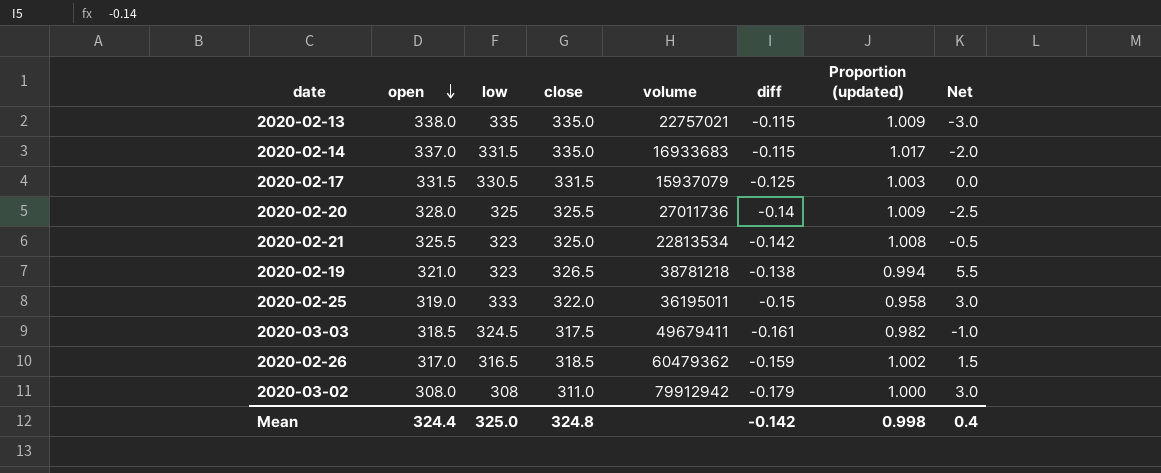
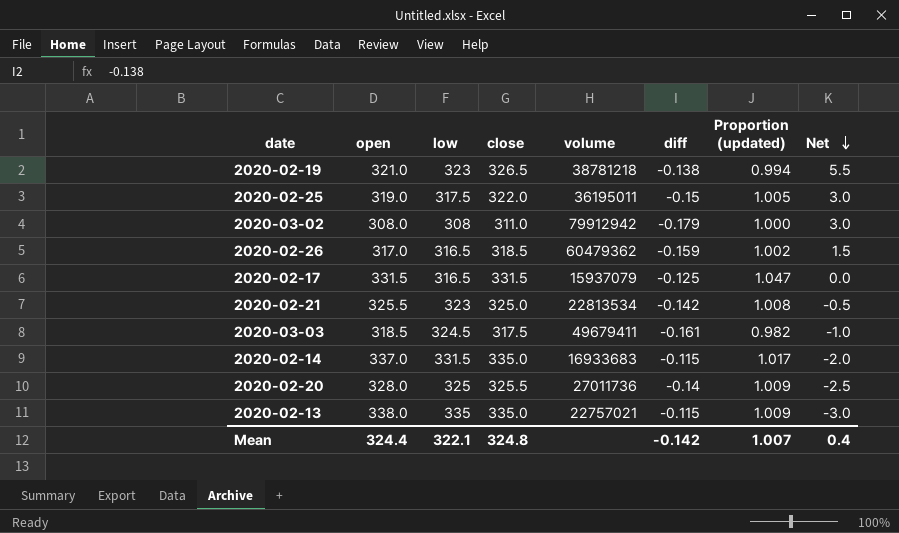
row order: open descending -> Net descending
2020-02-25 | low: 333 -> 317.5
2020-02-25 | Proportion (updated): 0.958 -> 1.005
2020-02-17 | low: 330.5 -> 316.5
2020-02-17 | Proportion (updated): 1.003 -> 1.047
Mean | low: 325.0 -> 322.1
Mean | Proportion (updated): 0.998 -> 1.007

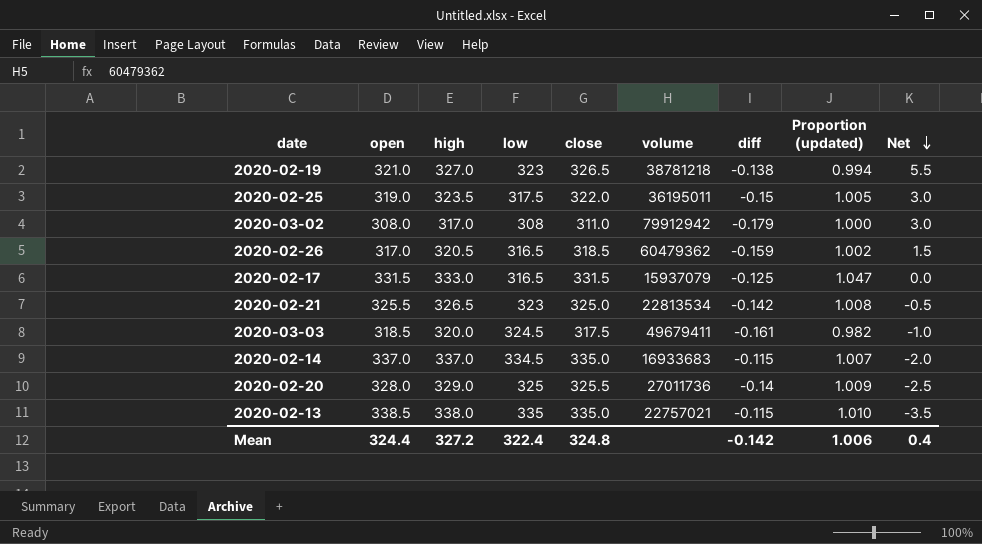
column high | position: none -> 3
2020-02-14 | low: 331.5 -> 334.5
2020-02-14 | Proportion (updated): 1.017 -> 1.007
2020-02-13 | open: 338.0 -> 338.5
2020-02-13 | Proportion (updated): 1.009 -> 1.010
2020-02-13 | Net: -3.0 -> -3.5
Mean | low: 322.1 -> 322.4
Mean | Proportion (updated): 1.007 -> 1.006

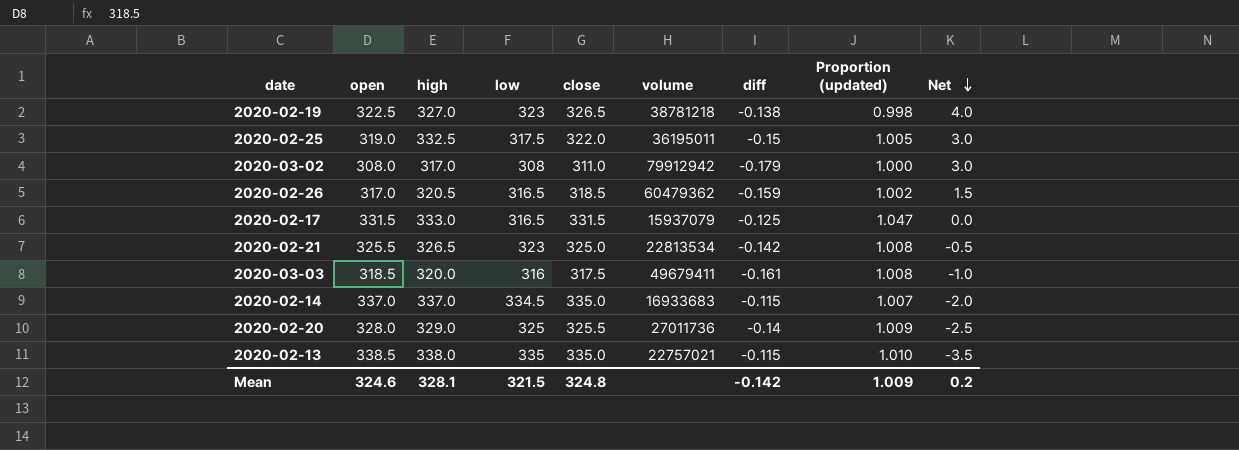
2020-02-19 | open: 321.0 -> 322.5
2020-02-19 | Proportion (updated): 0.994 -> 0.998
2020-02-19 | Net: 5.5 -> 4.0
2020-02-25 | high: 323.5 -> 332.5
2020-03-03 | low: 324.5 -> 316
2020-03-03 | Proportion (updated): 0.982 -> 1.008
Mean | open: 324.4 -> 324.6
Mean | high: 327.2 -> 328.1
Mean | low: 322.4 -> 321.5
Mean | Proportion (updated): 1.006 -> 1.009
Mean | Net: 0.4 -> 0.2

